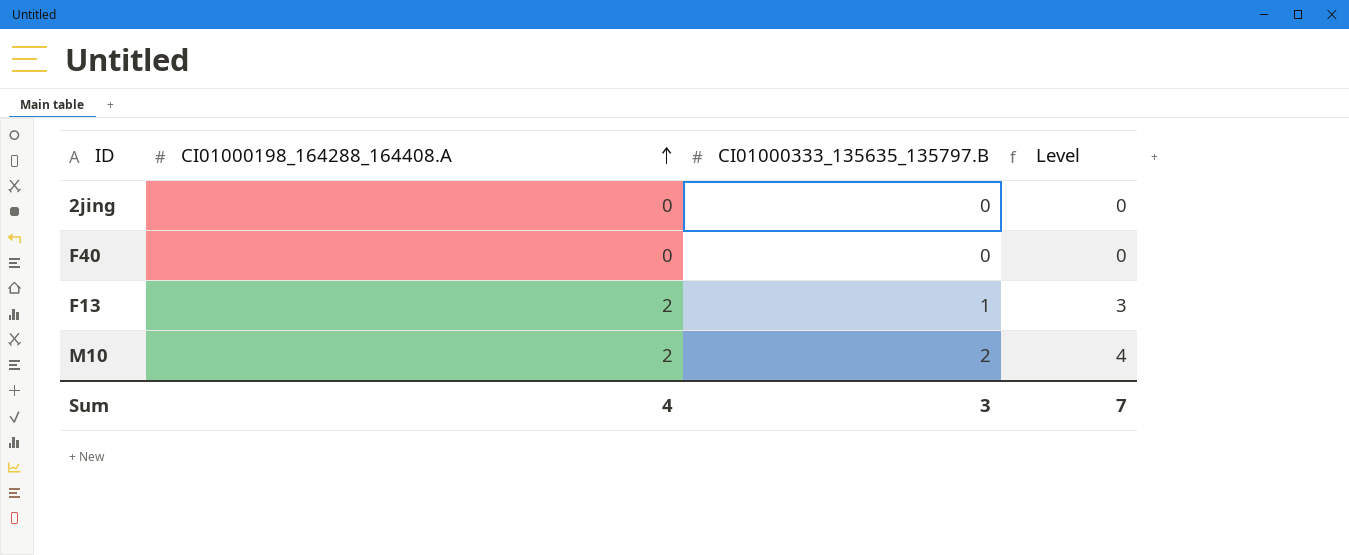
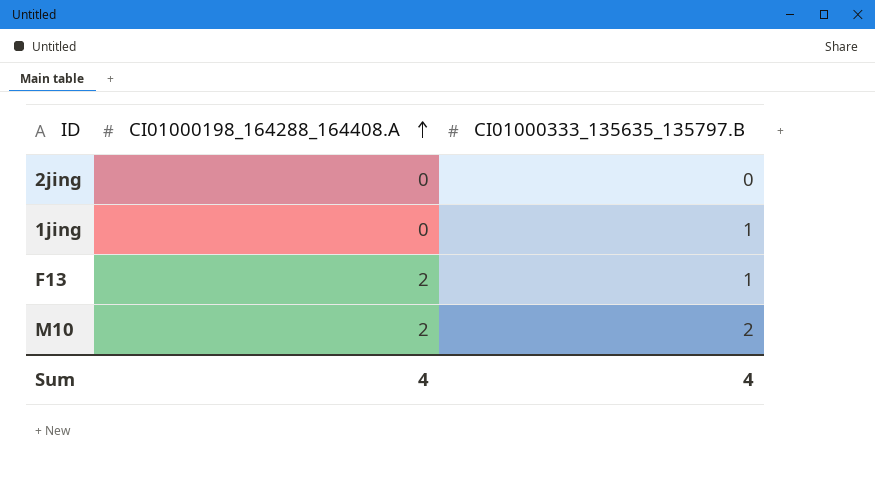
column Level | formula: [CI01000198_164288_164408.A] + [CI01000333_135635_135797.B] -> none
row F40: 0 | 0 | 0 -> none
row 1jing: none -> 0 | 1
Sum | CI01000333_135635_135797.B: 3 -> 4

